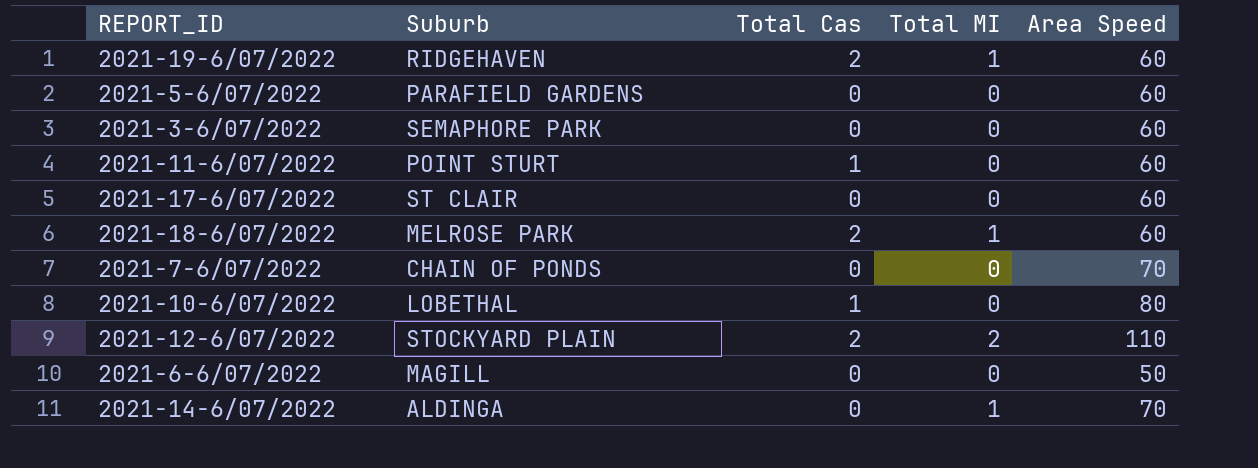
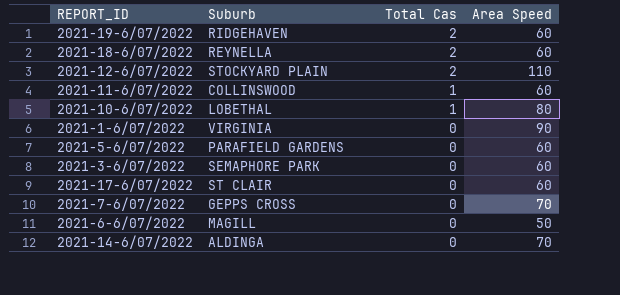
row order: none -> Total Cas descending
column Total MI | position: 4 -> none
2021-18-6/07/2022 | Suburb: MELROSE PARK -> REYNELLA
2021-11-6/07/2022 | Suburb: POINT STURT -> COLLINSWOOD
row 2021-1-6/07/2022: none -> VIRGINIA | 0 | 90
2021-7-6/07/2022 | Suburb: CHAIN OF PONDS -> GEPPS CROSS

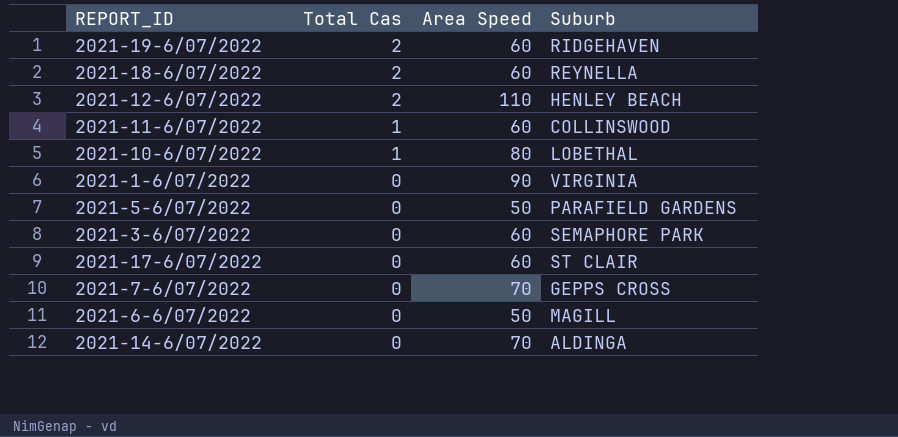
column Suburb | position: 2 -> 4
2021-12-6/07/2022 | Suburb: STOCKYARD PLAIN -> HENLEY BEACH
2021-5-6/07/2022 | Area Speed: 60 -> 50

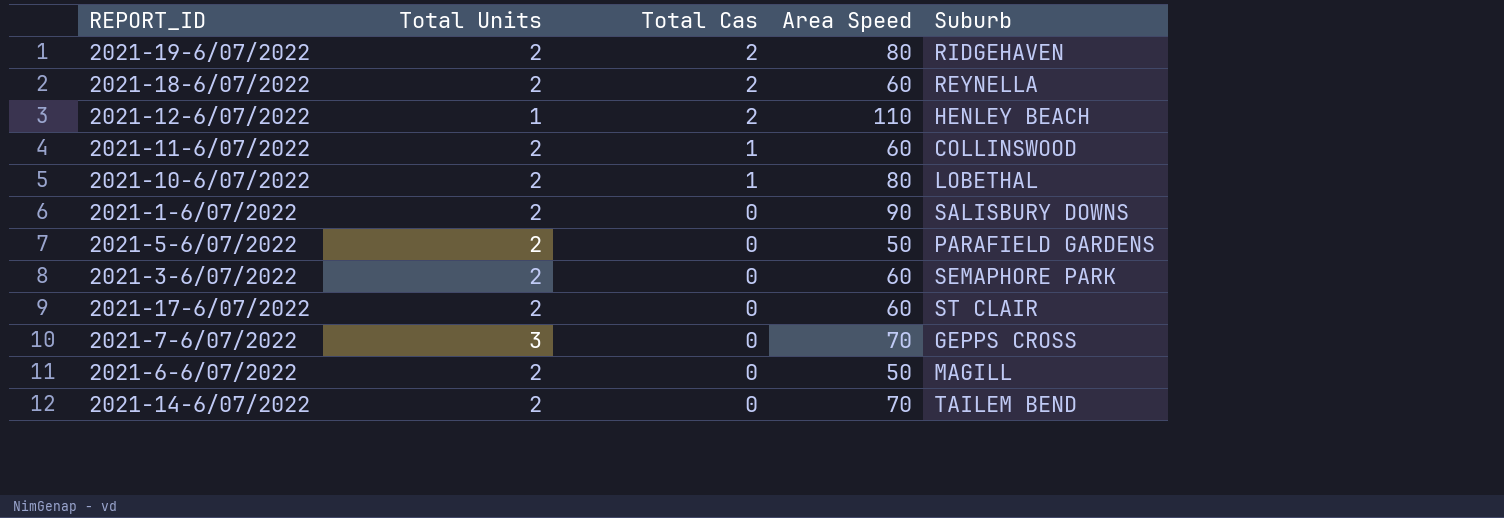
column Total Units | position: none -> 2
2021-19-6/07/2022 | Area Speed: 60 -> 80
2021-1-6/07/2022 | Suburb: VIRGINIA -> SALISBURY DOWNS
2021-14-6/07/2022 | Suburb: ALDINGA -> TAILEM BEND

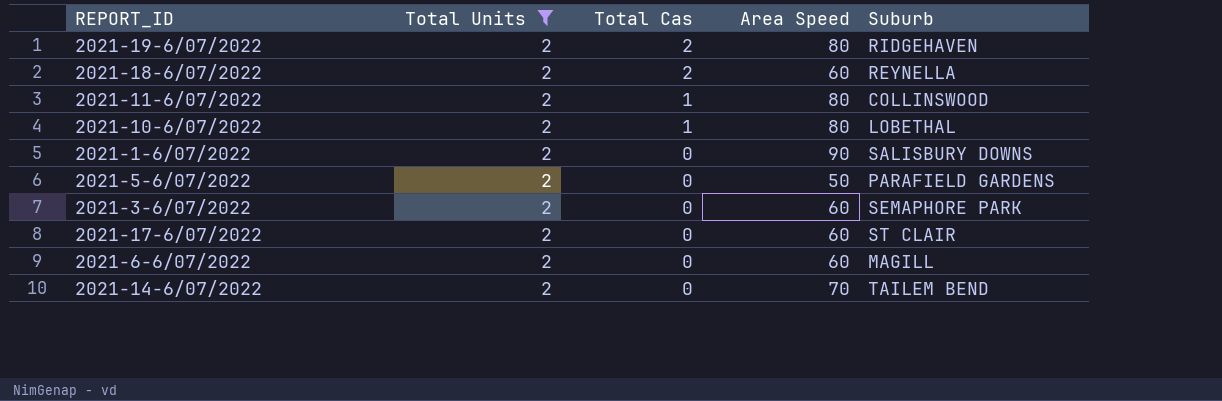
filter: none -> Total Units = 2
2021-11-6/07/2022 | Area Speed: 60 -> 80
2021-6-6/07/2022 | Area Speed: 50 -> 60

